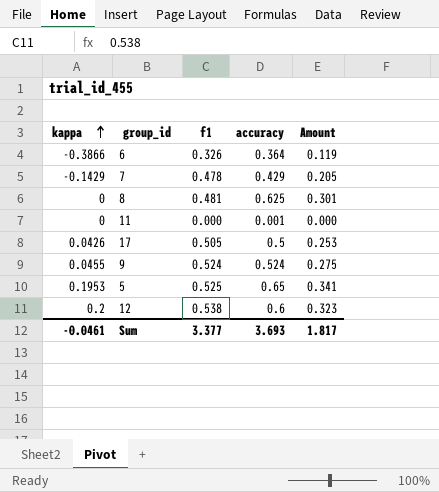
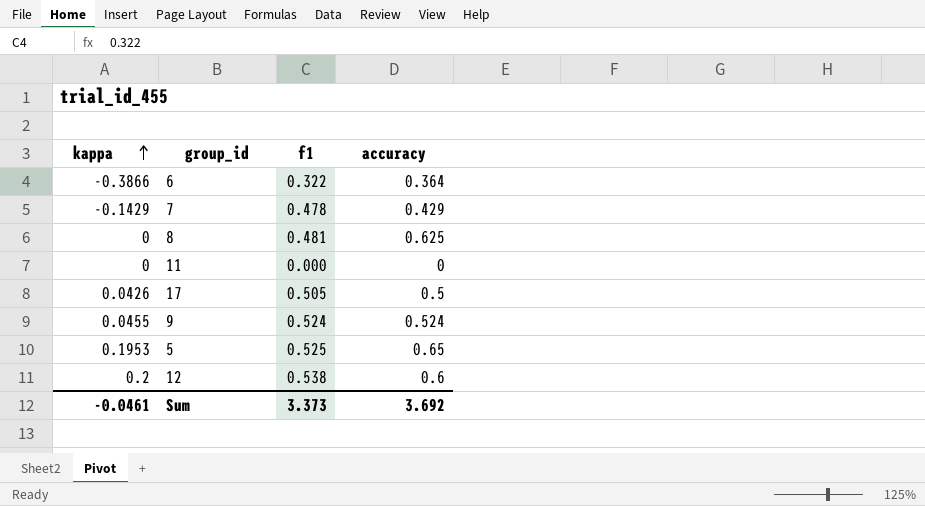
column Amount | formula: [f1] * [accuracy] -> none
6 | f1: 0.326 -> 0.322
11 | accuracy: 0.001 -> 0
Sum | f1: 3.377 -> 3.373
Sum | accuracy: 3.693 -> 3.692

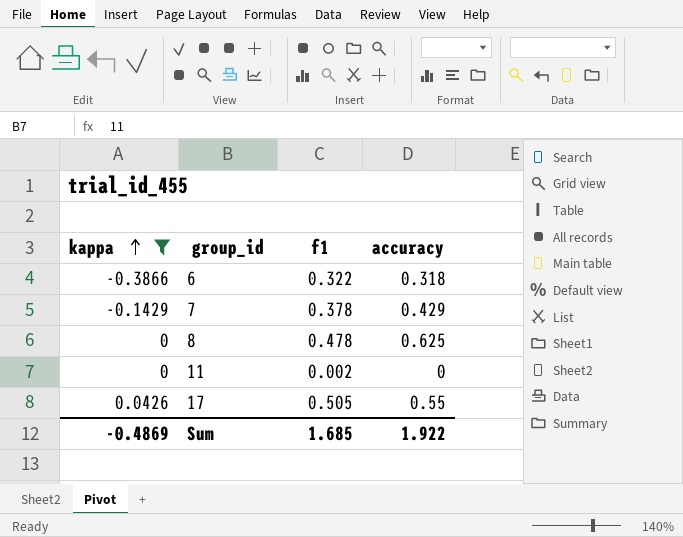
filter: none -> kappa <= 0.0426
6 | accuracy: 0.364 -> 0.318
7 | f1: 0.478 -> 0.378
8 | f1: 0.481 -> 0.478
11 | f1: 0.000 -> 0.002
17 | accuracy: 0.5 -> 0.55
Sum | kappa: -0.0461 -> -0.4869
Sum | f1: 3.373 -> 1.685
Sum | accuracy: 3.692 -> 1.922

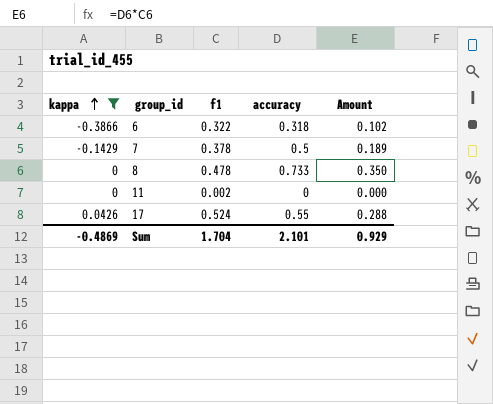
column Amount | formula: none -> [f1] * [accuracy]
7 | accuracy: 0.429 -> 0.5
8 | accuracy: 0.625 -> 0.733
17 | f1: 0.505 -> 0.524
Sum | f1: 1.685 -> 1.704
Sum | accuracy: 1.922 -> 2.101

